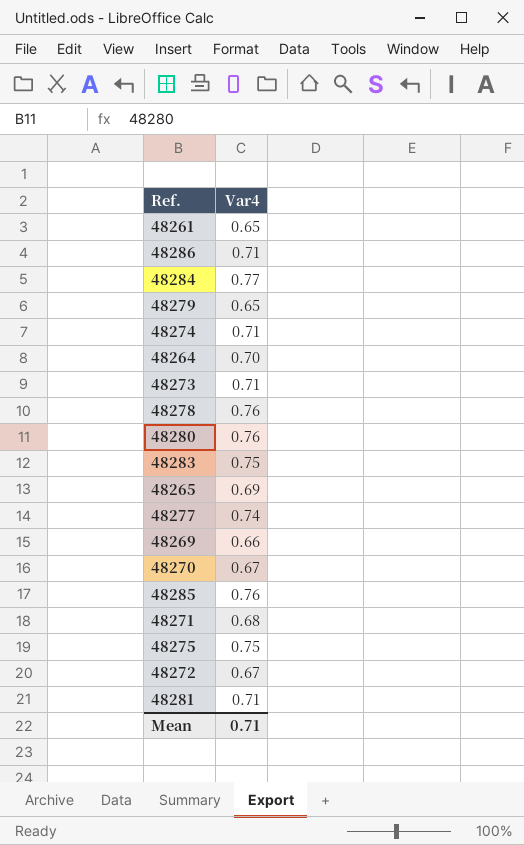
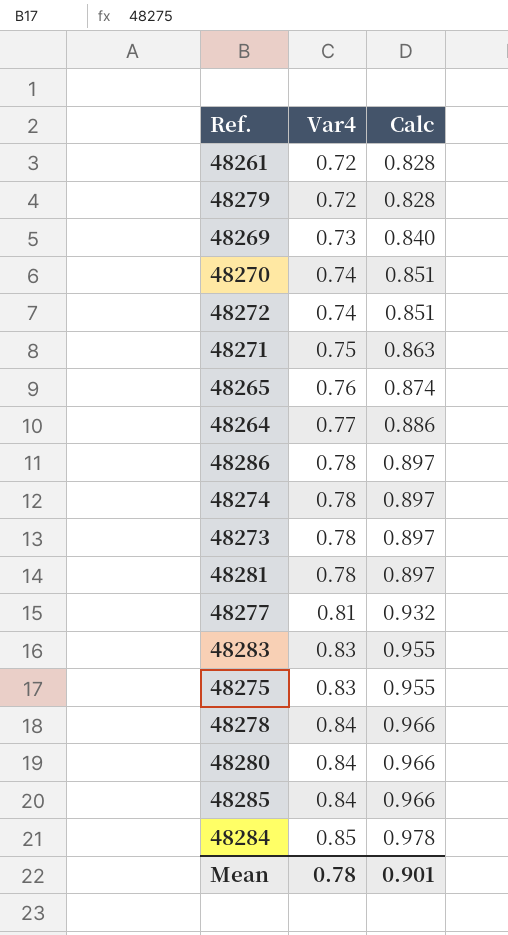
row order: none -> Var4 ascending
column Calc | formula: none -> [Var4] * 1.15
48261 | Var4: 0.65 -> 0.72
48279 | Var4: 0.65 -> 0.72
48269 | Var4: 0.66 -> 0.73
48270 | Var4: 0.67 -> 0.74
48272 | Var4: 0.67 -> 0.74
48271 | Var4: 0.68 -> 0.75
48265 | Var4: 0.69 -> 0.76
48264 | Var4: 0.70 -> 0.77
48286 | Var4: 0.71 -> 0.78
48274 | Var4: 0.71 -> 0.78
48273 | Var4: 0.71 -> 0.78
48281 | Var4: 0.71 -> 0.78
48277 | Var4: 0.74 -> 0.81
48283 | Var4: 0.75 -> 0.83
48275 | Var4: 0.75 -> 0.83
48278 | Var4: 0.76 -> 0.84
48280 | Var4: 0.76 -> 0.84
48285 | Var4: 0.76 -> 0.84
48284 | Var4: 0.77 -> 0.85
Mean | Var4: 0.71 -> 0.78

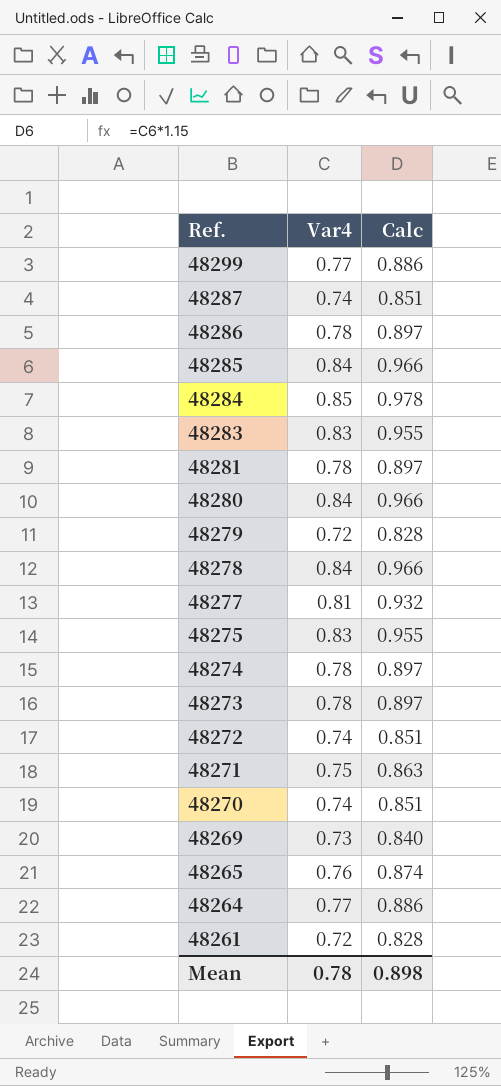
row order: Var4 ascending -> Ref. descending
row 48299: none -> 0.77 | 0.886
row 48287: none -> 0.74 | 0.851
Mean | Calc: 0.901 -> 0.898

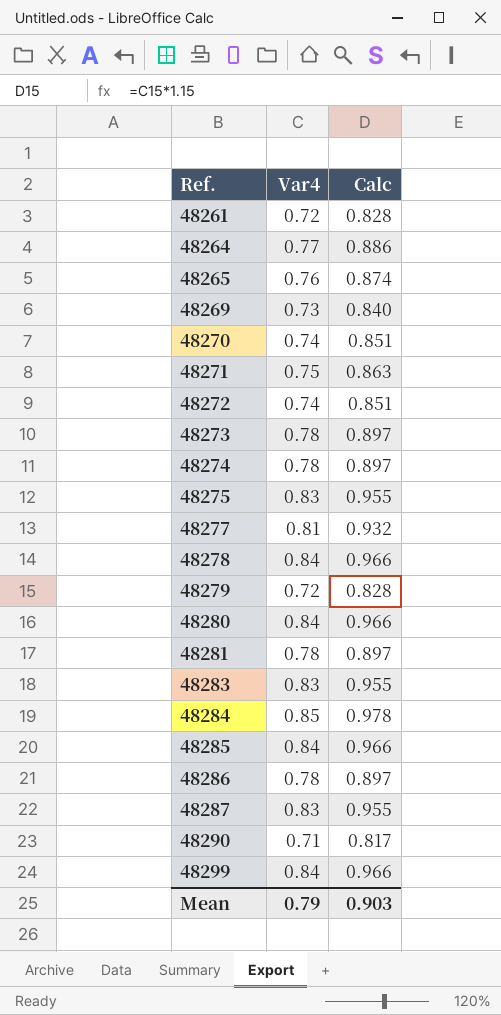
row order: Ref. descending -> Ref. ascending
48287 | Var4: 0.74 -> 0.83
48287 | Calc: 0.851 -> 0.955
row 48290: none -> 0.71 | 0.817
48299 | Var4: 0.77 -> 0.84
48299 | Calc: 0.886 -> 0.966
Mean | Var4: 0.78 -> 0.79
Mean | Calc: 0.898 -> 0.903

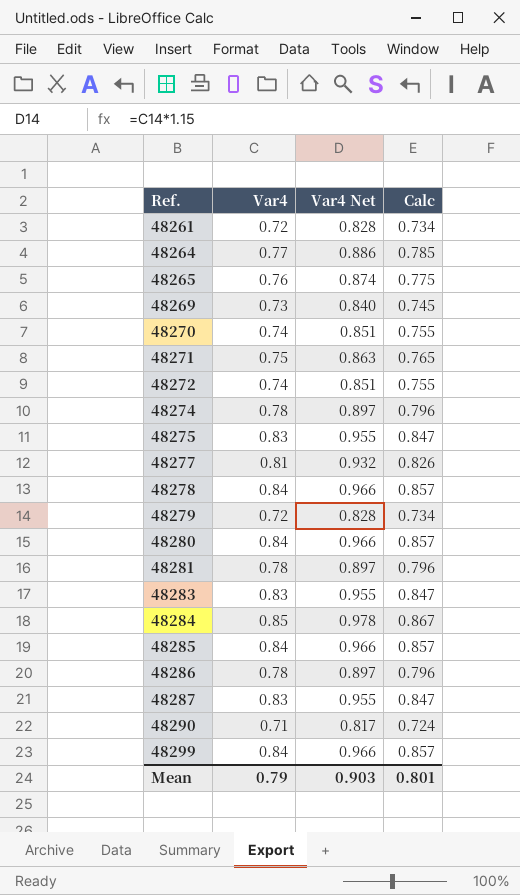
column Var4 Net | formula: none -> [Var4] * 1.15
column Calc | formula: [Var4] * 1.15 -> [Var4] * 1.02
row 48273: 0.78 | 0.897 -> none
Mean | Calc: 0.903 -> 0.801

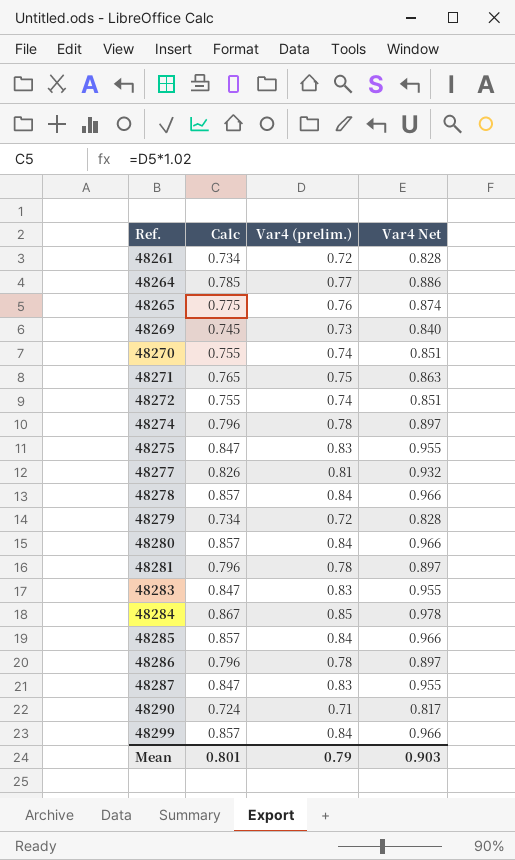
column Calc | position: 4 -> 2
column name: Var4 -> Var4 (prelim.)

